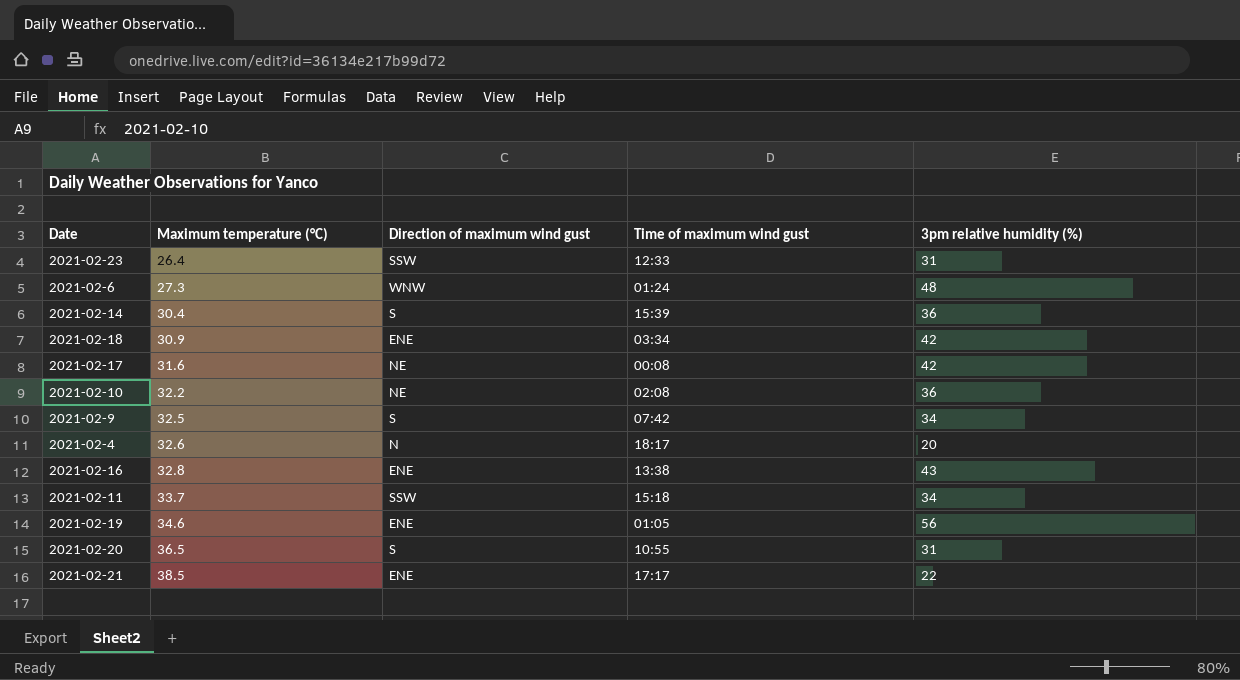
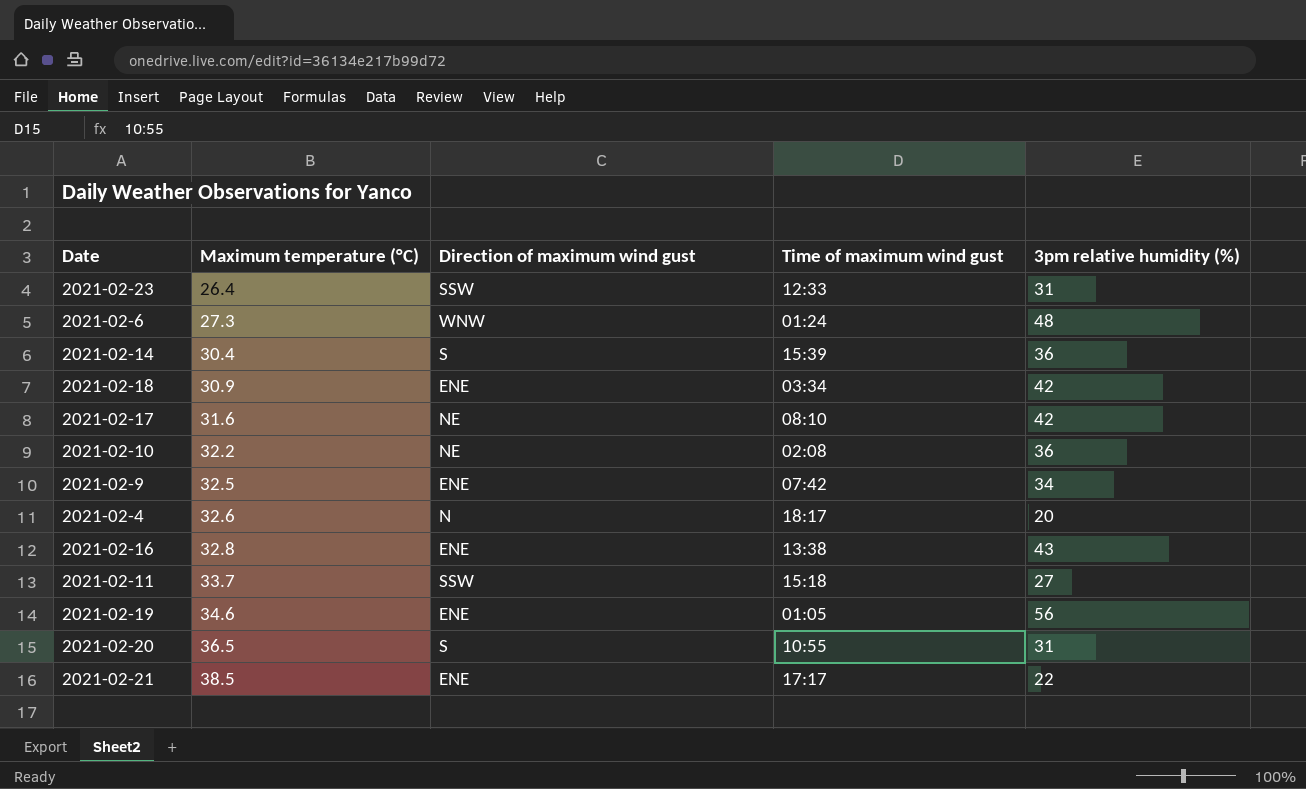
2021-02-17 | Time of maximum wind gust: 00:08 -> 08:10
2021-02-9 | Direction of maximum wind gust: S -> ENE
2021-02-11 | 3pm relative humidity (%): 34 -> 27

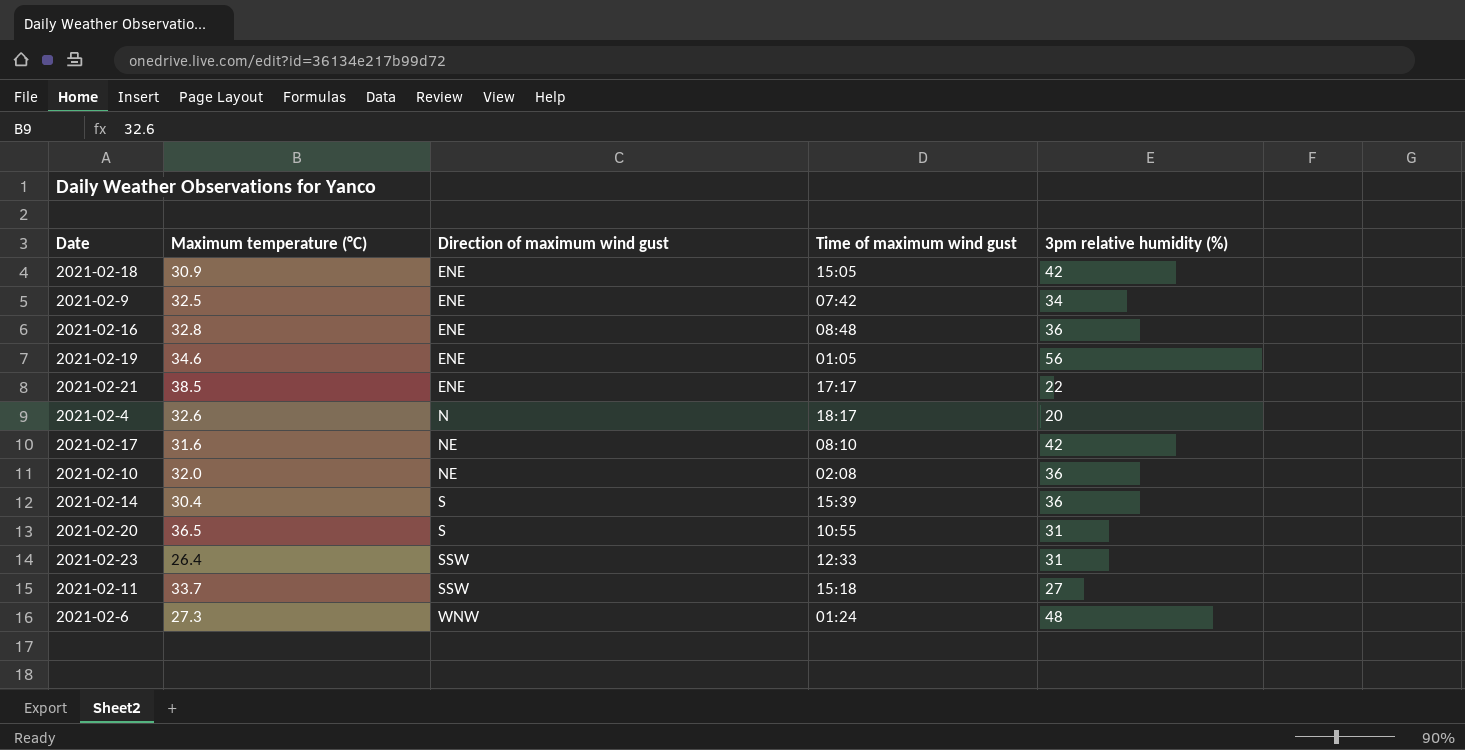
row order: Maximum temperature (°C) ascending -> Direction of maximum wind gust ascending
2021-02-18 | Time of maximum wind gust: 03:34 -> 15:05
2021-02-16 | Time of maximum wind gust: 13:38 -> 08:48
2021-02-16 | 3pm relative humidity (%): 43 -> 36
2021-02-10 | Maximum temperature (°C): 32.2 -> 32.0

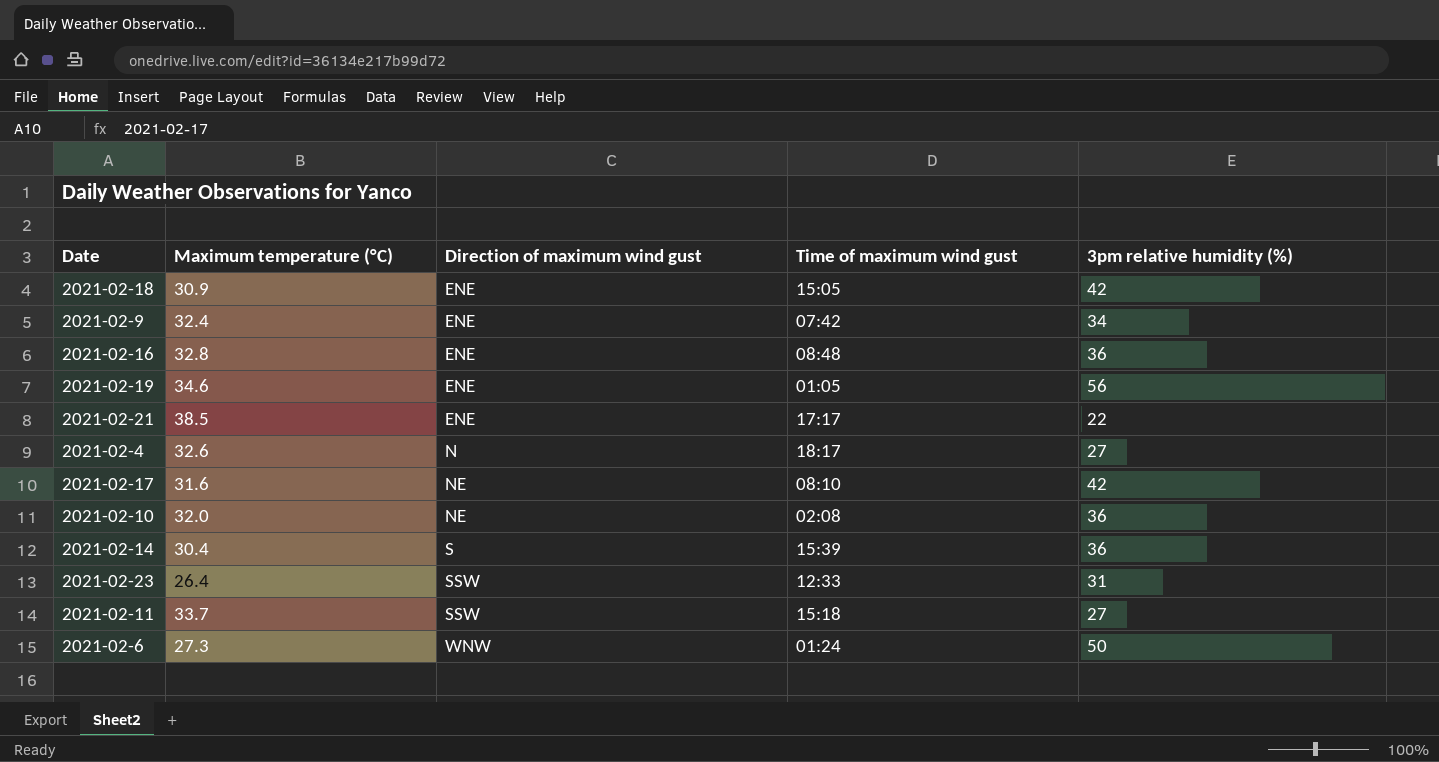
row 2021-02-20: 36.5 | S | 10:55 | 31 -> none
2021-02-9 | Maximum temperature (°C): 32.5 -> 32.4
2021-02-4 | 3pm relative humidity (%): 20 -> 27
2021-02-6 | 3pm relative humidity (%): 48 -> 50

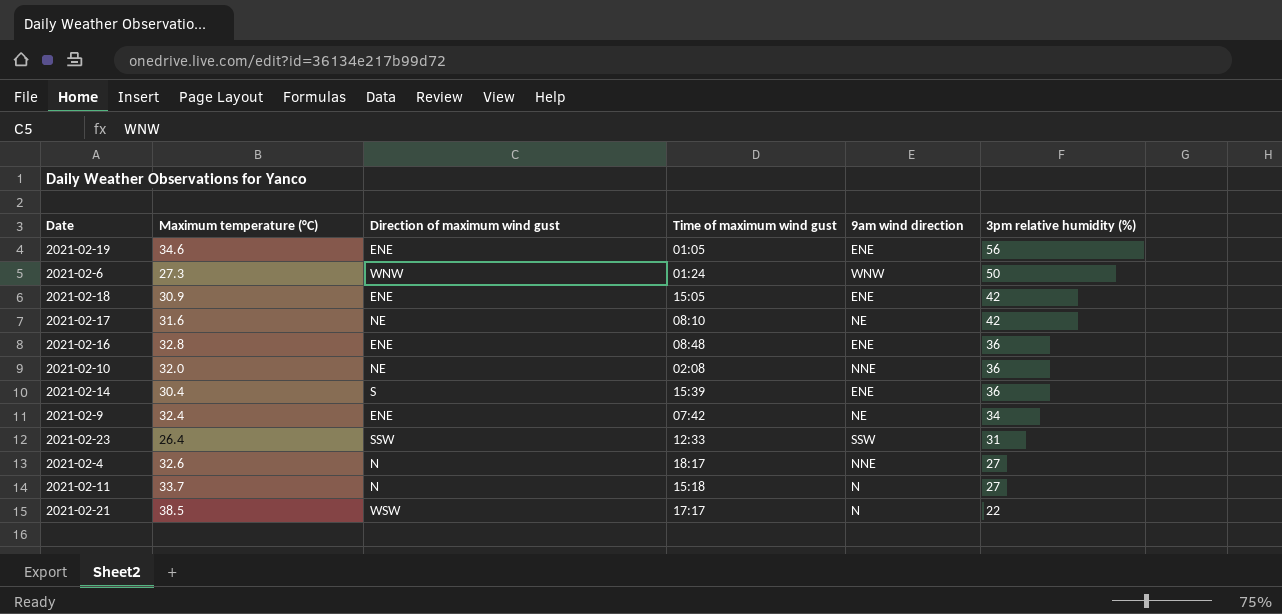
row order: Direction of maximum wind gust ascending -> 3pm relative humidity (%) descending
column 9am wind direction | position: none -> 5
2021-02-11 | Direction of maximum wind gust: SSW -> N
2021-02-21 | Direction of maximum wind gust: ENE -> WSW

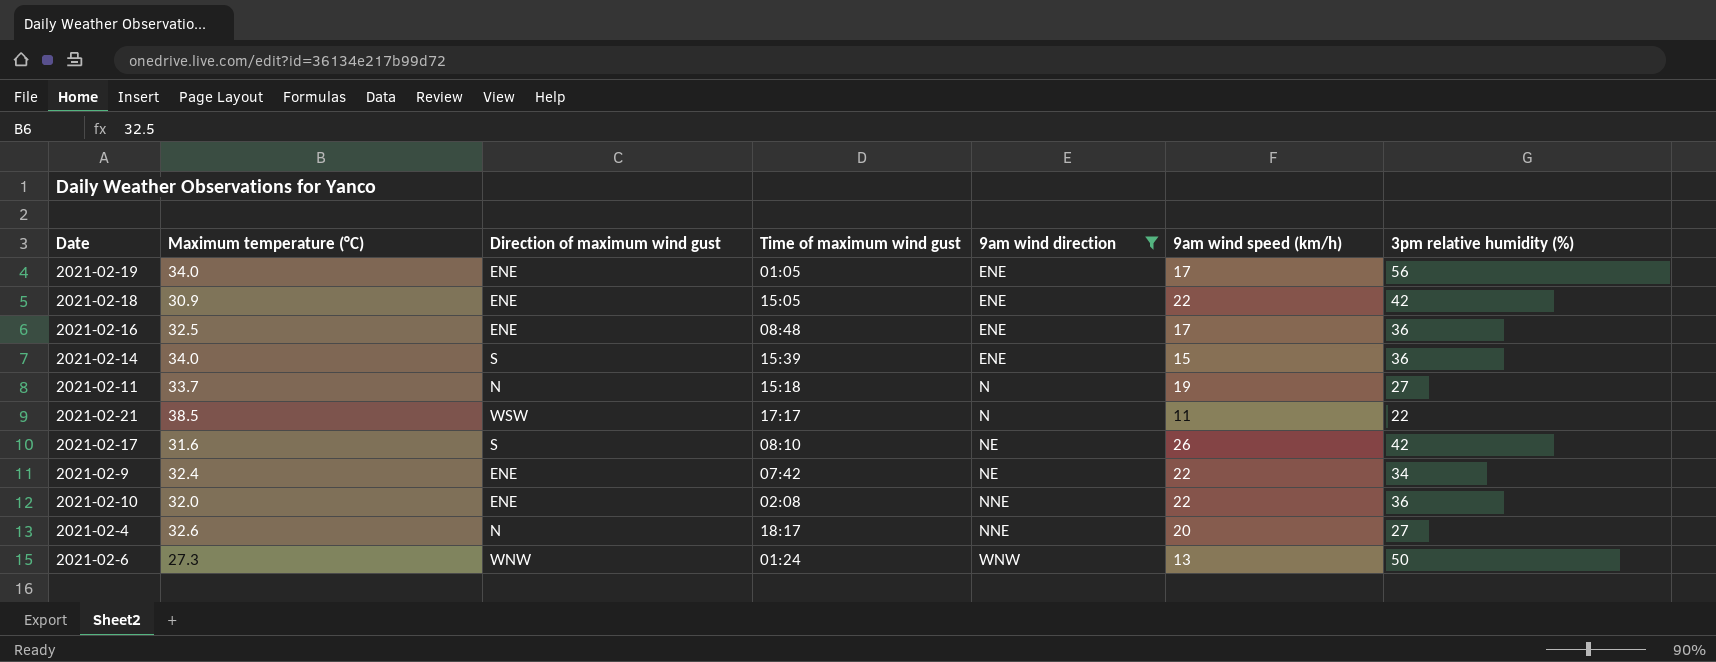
filter: none -> 9am wind direction != SSW
row order: 3pm relative humidity (%) descending -> 9am wind direction ascending
column 9am wind speed (km/h) | position: none -> 6
2021-02-19 | Maximum temperature (°C): 34.6 -> 34.0
2021-02-16 | Maximum temperature (°C): 32.8 -> 32.5
2021-02-14 | Maximum temperature (°C): 30.4 -> 34.0
2021-02-17 | Direction of maximum wind gust: NE -> S
2021-02-10 | Direction of maximum wind gust: NE -> ENE

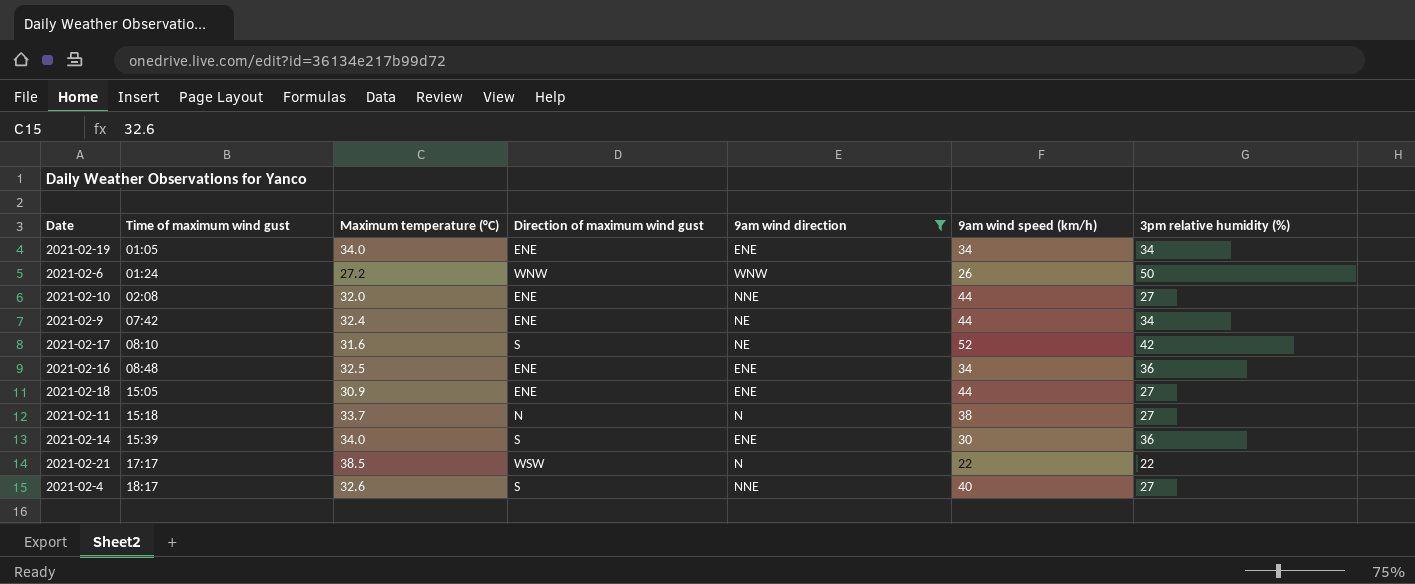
row order: 9am wind direction ascending -> Time of maximum wind gust ascending
column Time of maximum wind gust | position: 4 -> 2
2021-02-19 | 9am wind speed (km/h): 17 -> 34
2021-02-19 | 3pm relative humidity (%): 56 -> 34
2021-02-6 | Maximum temperature (°C): 27.3 -> 27.2
2021-02-6 | 9am wind speed (km/h): 13 -> 26
2021-02-10 | 9am wind speed (km/h): 22 -> 44
2021-02-10 | 3pm relative humidity (%): 36 -> 27
2021-02-9 | 9am wind speed (km/h): 22 -> 44
2021-02-17 | 9am wind speed (km/h): 26 -> 52
2021-02-16 | 9am wind speed (km/h): 17 -> 34
2021-02-18 | 9am wind speed (km/h): 22 -> 44
2021-02-18 | 3pm relative humidity (%): 42 -> 27
2021-02-11 | 9am wind speed (km/h): 19 -> 38
2021-02-14 | 9am wind speed (km/h): 15 -> 30
2021-02-21 | 9am wind speed (km/h): 11 -> 22
2021-02-4 | Direction of maximum wind gust: N -> S
2021-02-4 | 9am wind speed (km/h): 20 -> 40

